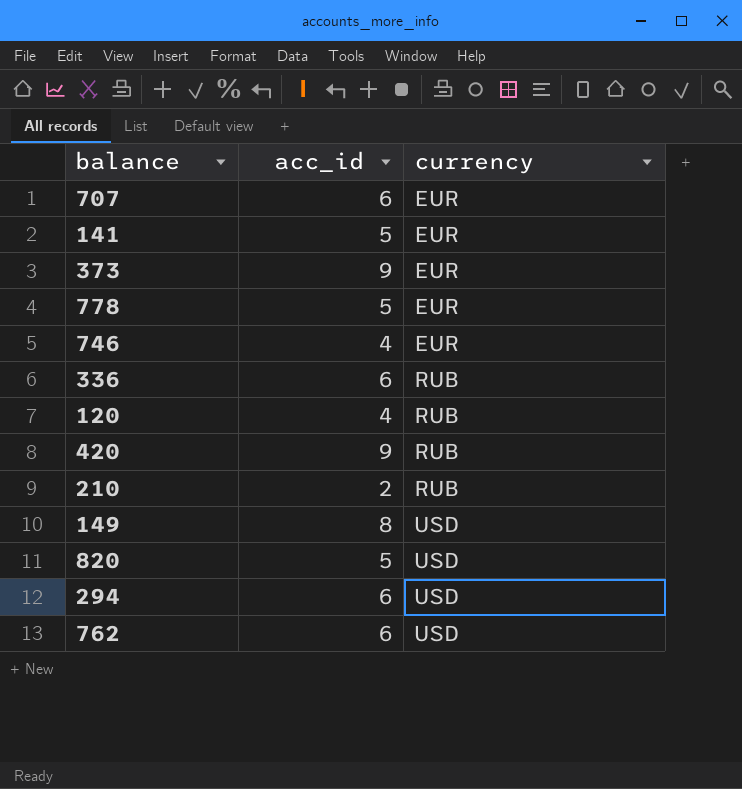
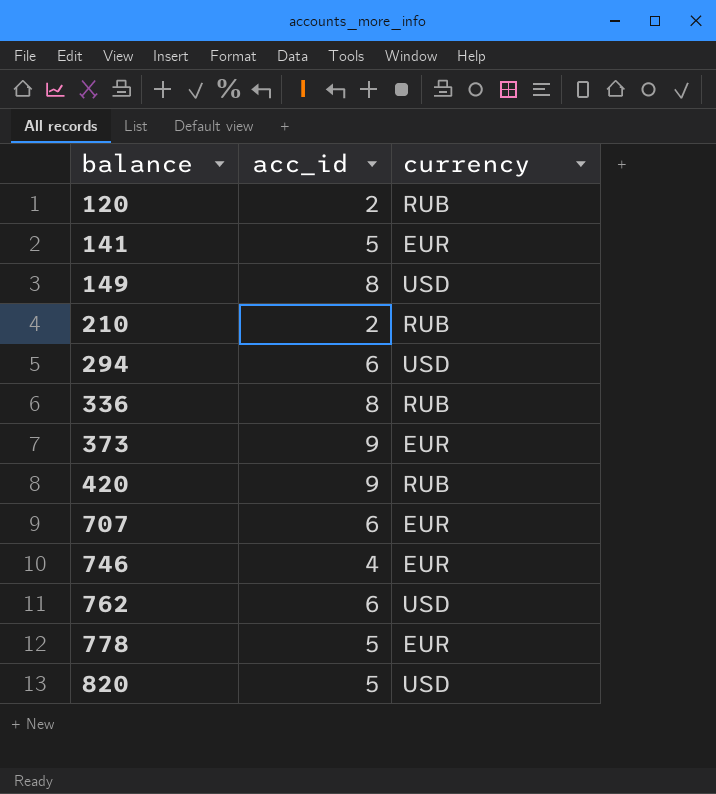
row order: currency ascending -> balance ascending
120 | acc_id: 4 -> 2
336 | acc_id: 6 -> 8

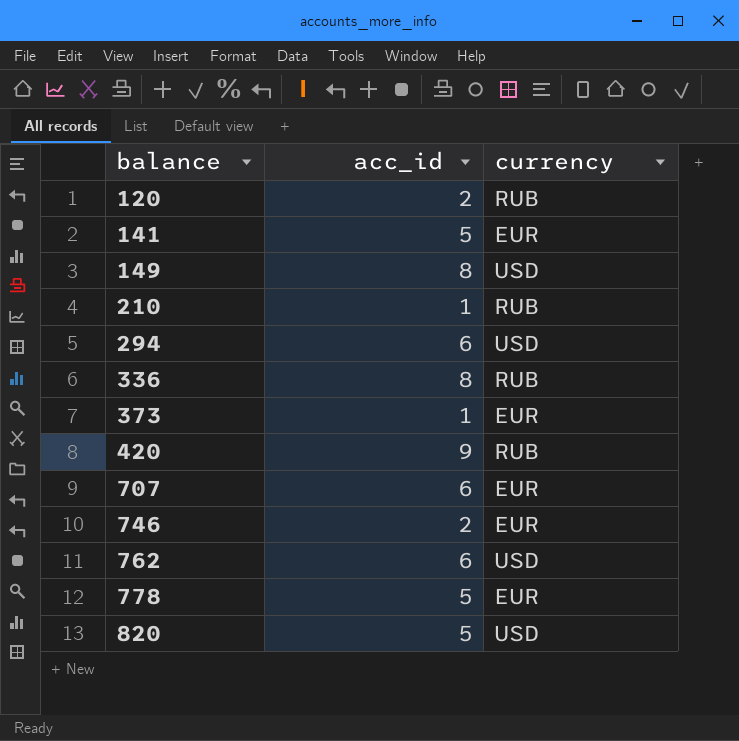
210 | acc_id: 2 -> 1
373 | acc_id: 9 -> 1
746 | acc_id: 4 -> 2

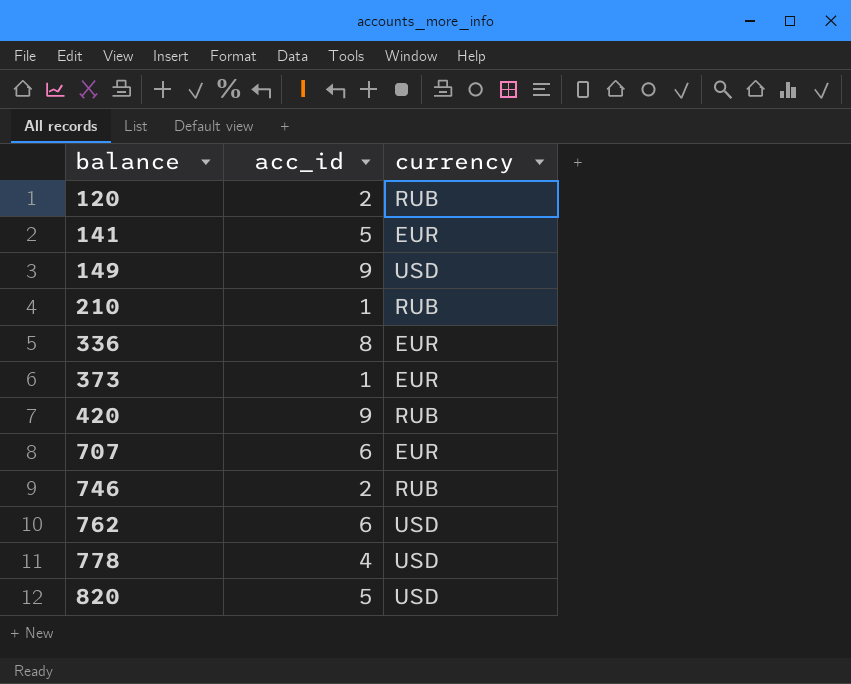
row 294: 6 | USD -> none
149 | acc_id: 8 -> 9
336 | currency: RUB -> EUR
746 | currency: EUR -> RUB
778 | acc_id: 5 -> 4
778 | currency: EUR -> USD

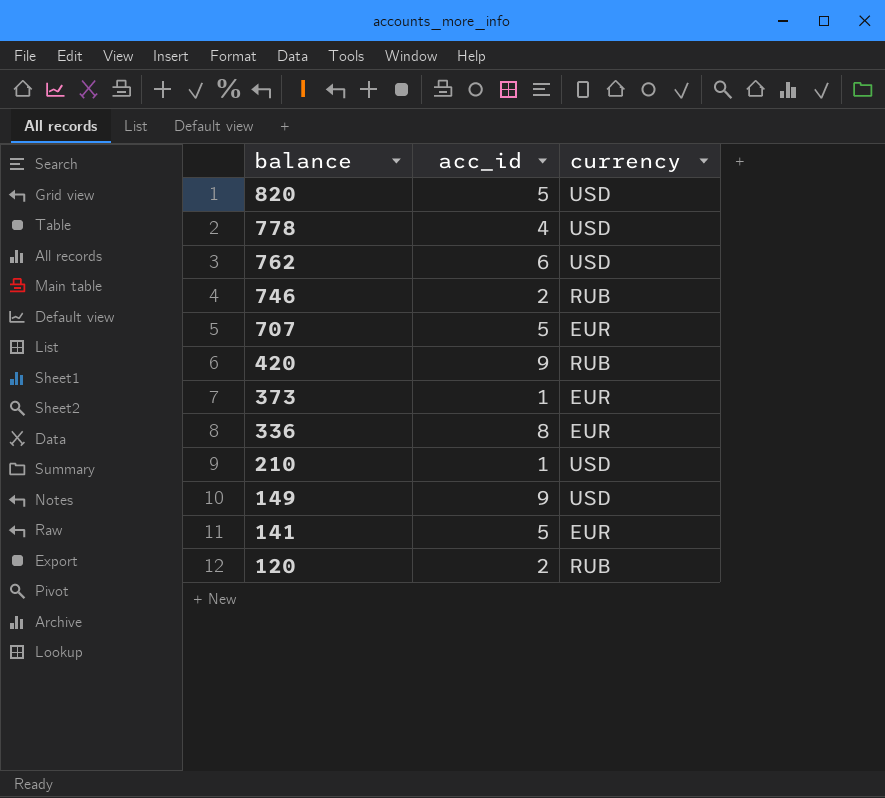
row order: balance ascending -> balance descending
707 | acc_id: 6 -> 5
210 | currency: RUB -> USD

